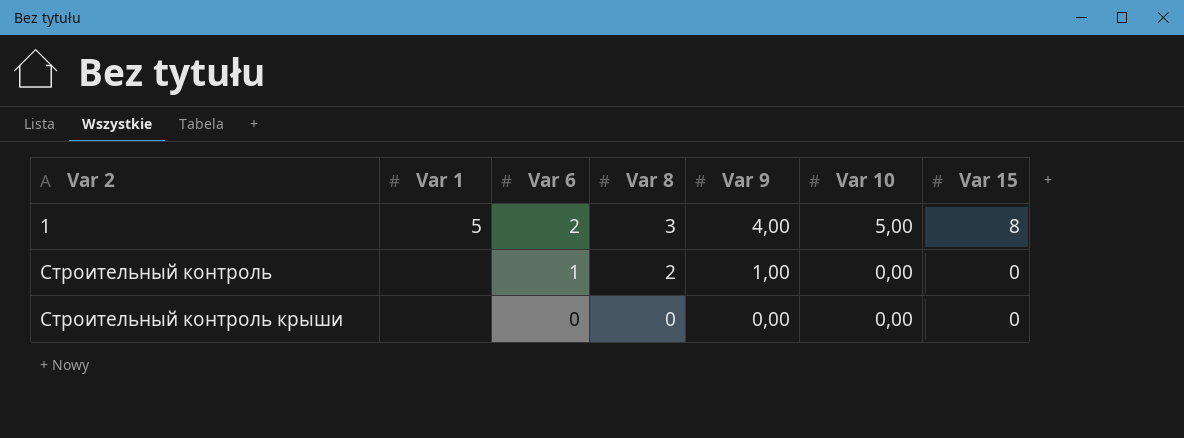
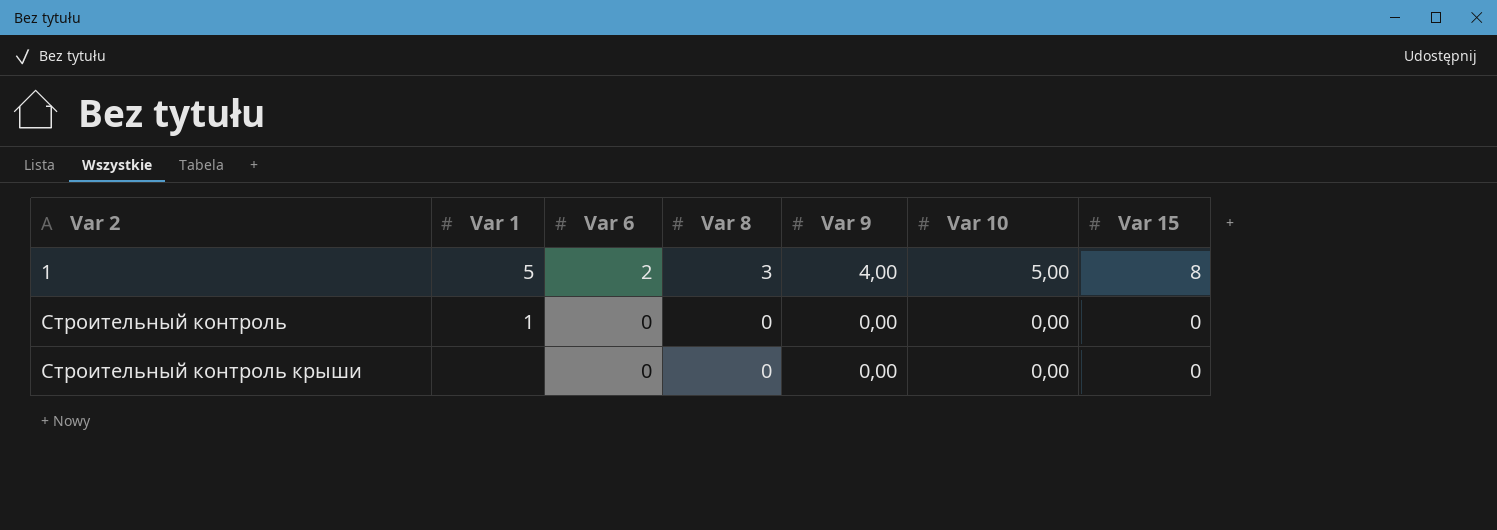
Строительный контроль | Var 1: none -> 1
Строительный контроль | Var 6: 1 -> 0
Строительный контроль | Var 8: 2 -> 0
Строительный контроль | Var 9: 1,00 -> 0,00

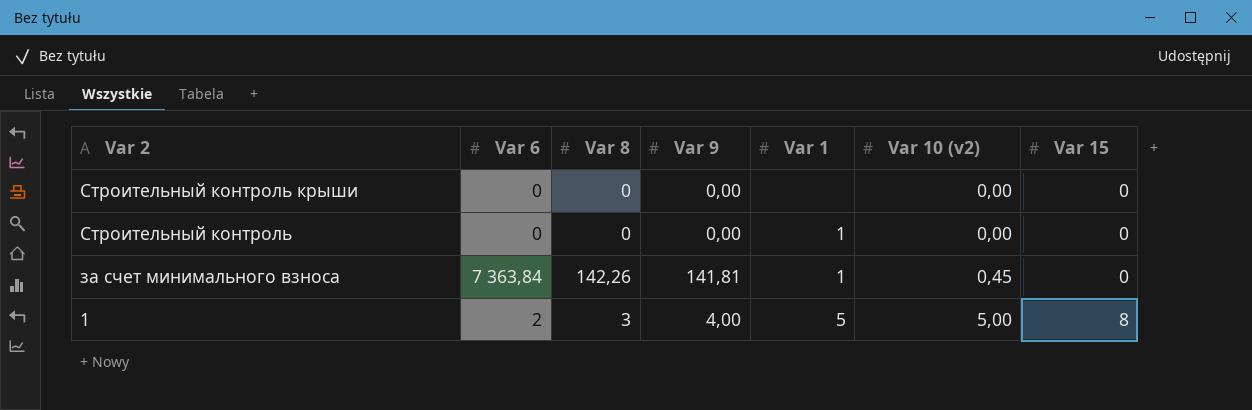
row order: Var 2 ascending -> Var 2 descending
column Var 1 | position: 2 -> 5
column name: Var 10 -> Var 10 (v2)
row за счет минимального взноса: none -> 7 363,84 | 142,26 | 141,81 | 1 | 0,45 | 0

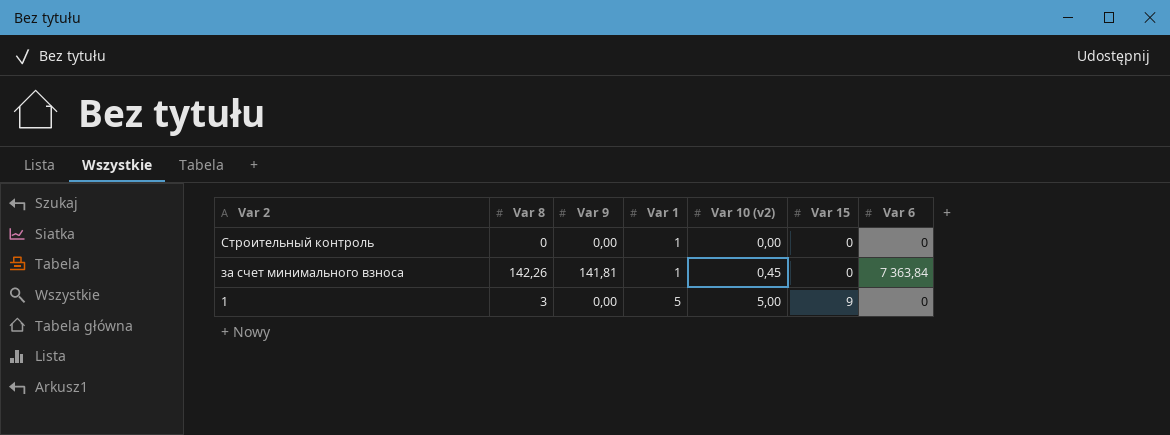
column Var 6 | position: 2 -> 7
row Строительный контроль крыши: 0 | 0 | 0,00 | none | 0,00 | 0 -> none
1 | Var 9: 4,00 -> 0,00
1 | Var 15: 8 -> 9
1 | Var 6: 2 -> 0

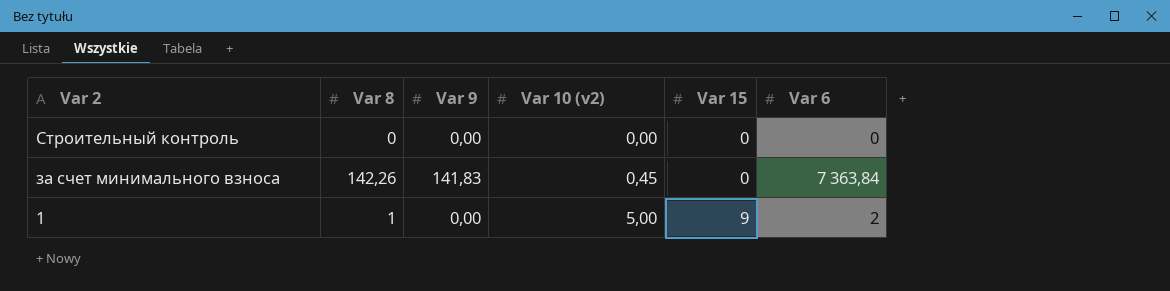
column Var 1 | position: 4 -> none
за счет минимального взноса | Var 9: 141,81 -> 141,83
1 | Var 8: 3 -> 1
1 | Var 6: 0 -> 2

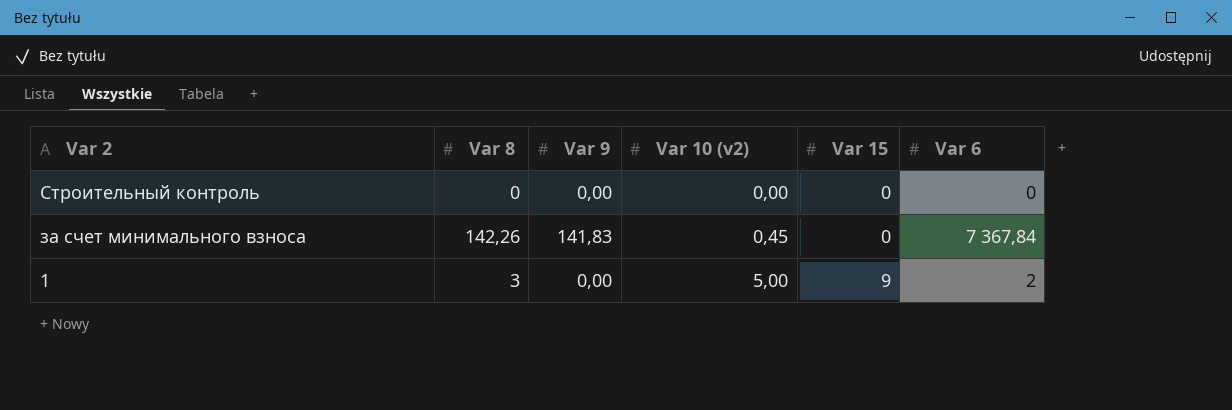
за счет минимального взноса | Var 6: 7 363,84 -> 7 367,84
1 | Var 8: 1 -> 3

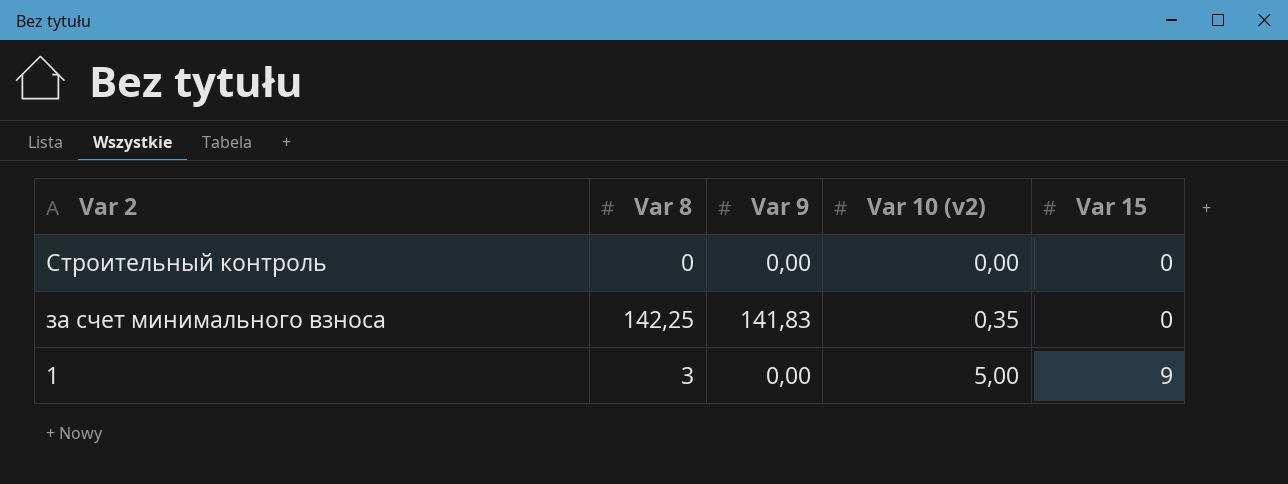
column Var 6 | position: 6 -> none
за счет минимального взноса | Var 8: 142,26 -> 142,25
за счет минимального взноса | Var 10 (v2): 0,45 -> 0,35

